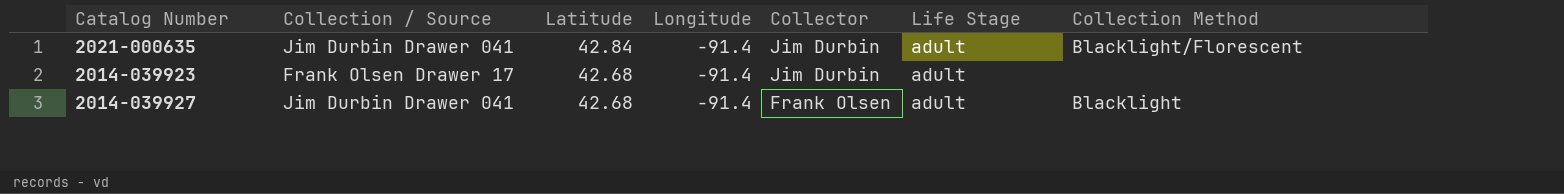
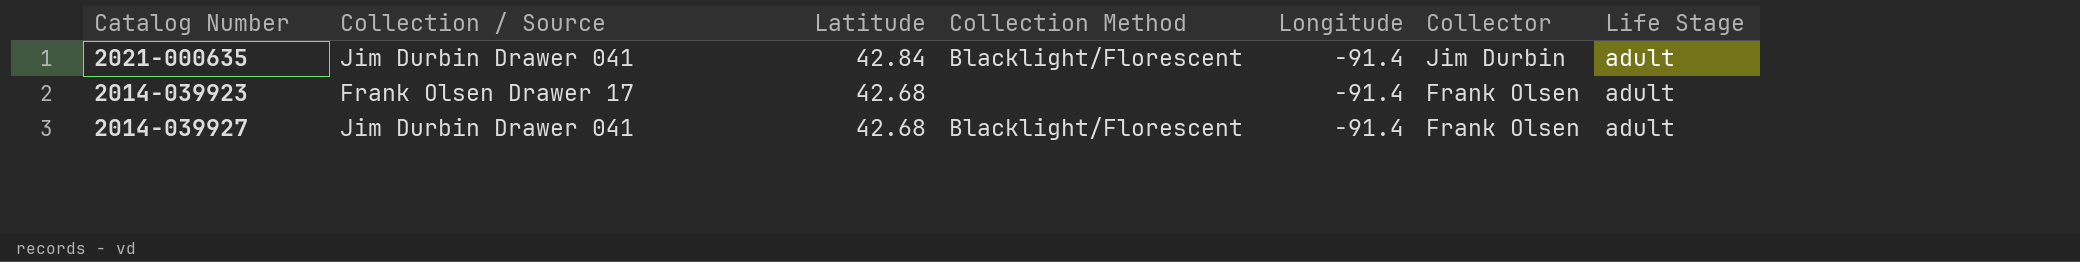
column Collection Method | position: 7 -> 4
2014-039923 | Collector: Jim Durbin -> Frank Olsen
2014-039927 | Collection Method: Blacklight -> Blacklight/Florescent

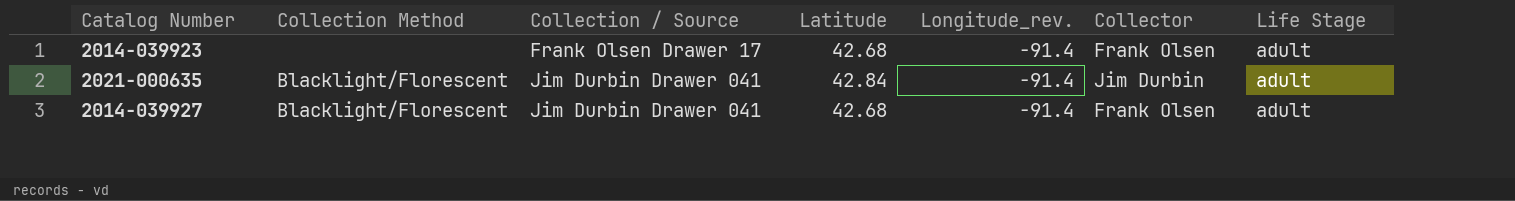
row order: Latitude descending -> Collection / Source ascending
column Collection Method | position: 4 -> 2
column name: Longitude -> Longitude_rev.

